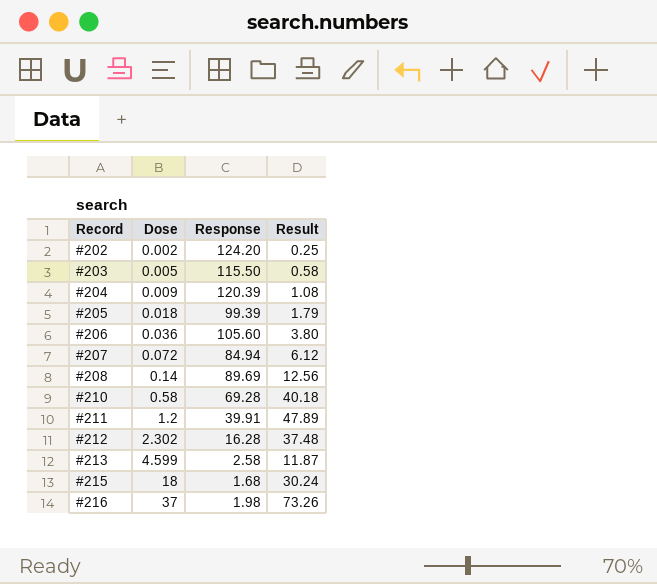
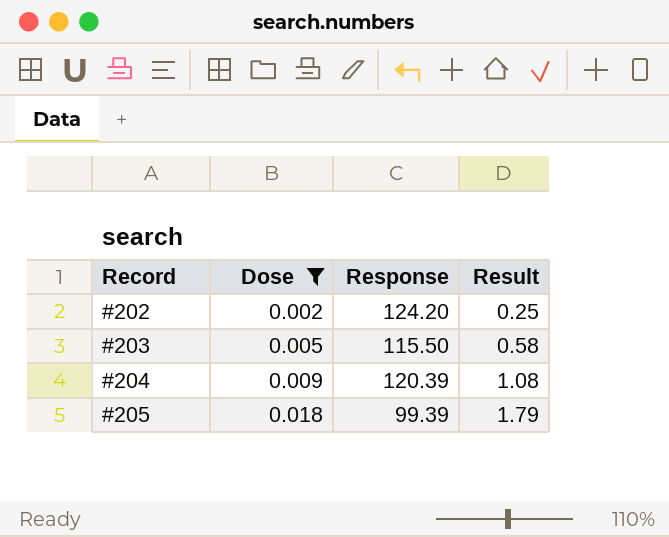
filter: none -> Dose <= 0.018

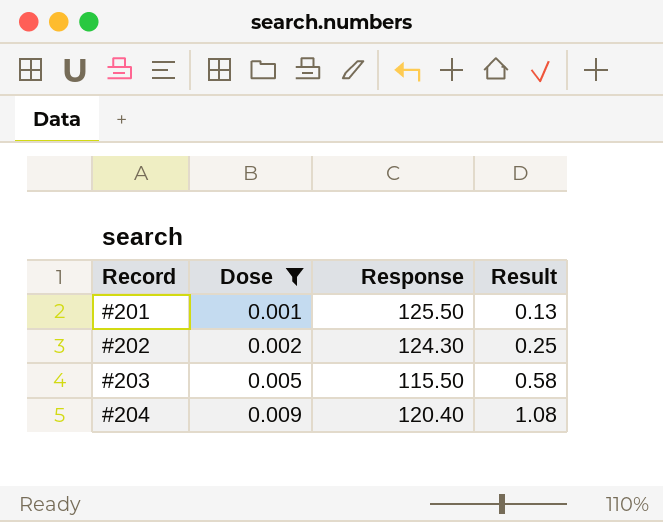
row #205: 0.018 | 99.39 | 1.79 -> none
row #201: none -> 0.001 | 125.50 | 0.13
#202 | Response: 124.20 -> 124.30
#204 | Response: 120.39 -> 120.40

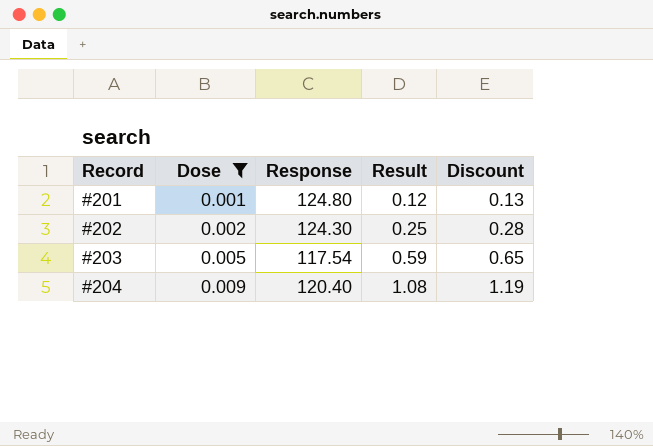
column Discount | formula: none -> [Result] * 1.1
#201 | Response: 125.50 -> 124.80
#201 | Result: 0.13 -> 0.12
#203 | Response: 115.50 -> 117.54
#203 | Result: 0.58 -> 0.59

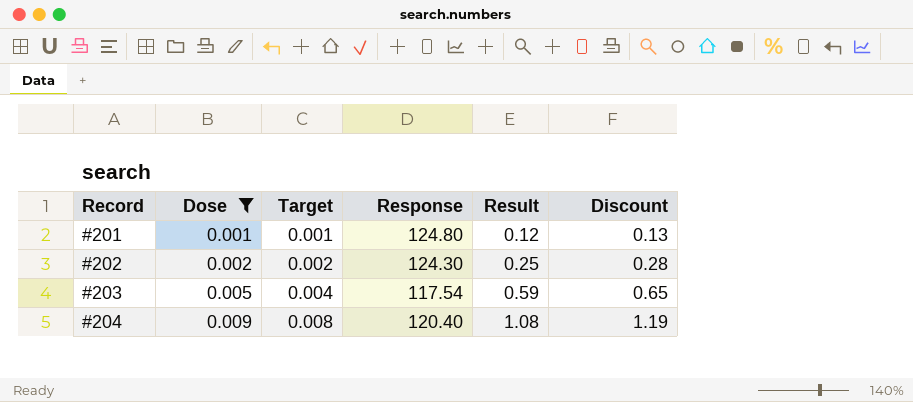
column Target | formula: none -> [Dose] * 0.85

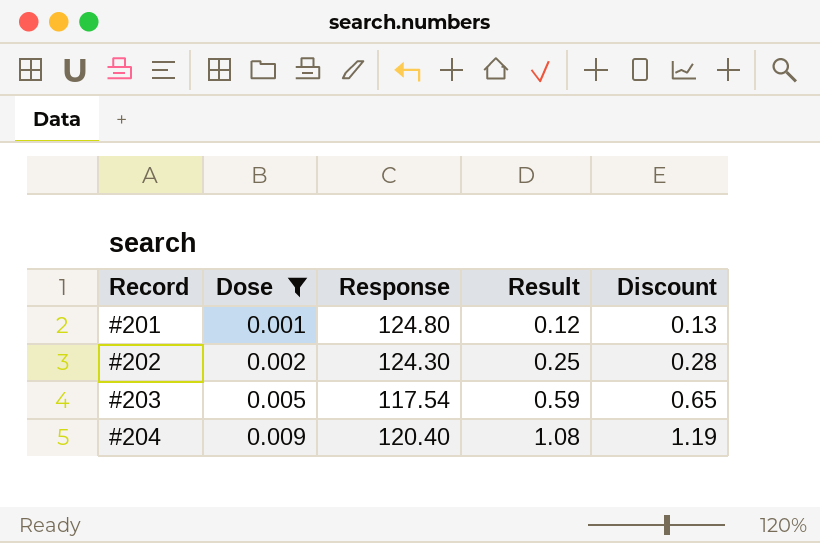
column Target | formula: [Dose] * 0.85 -> none

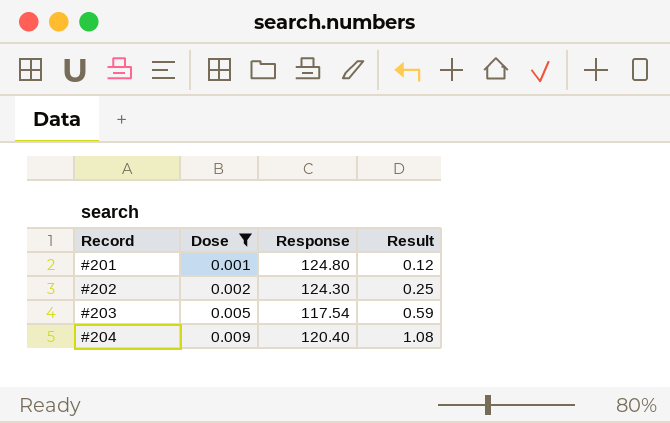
column Discount | formula: [Result] * 1.1 -> none

